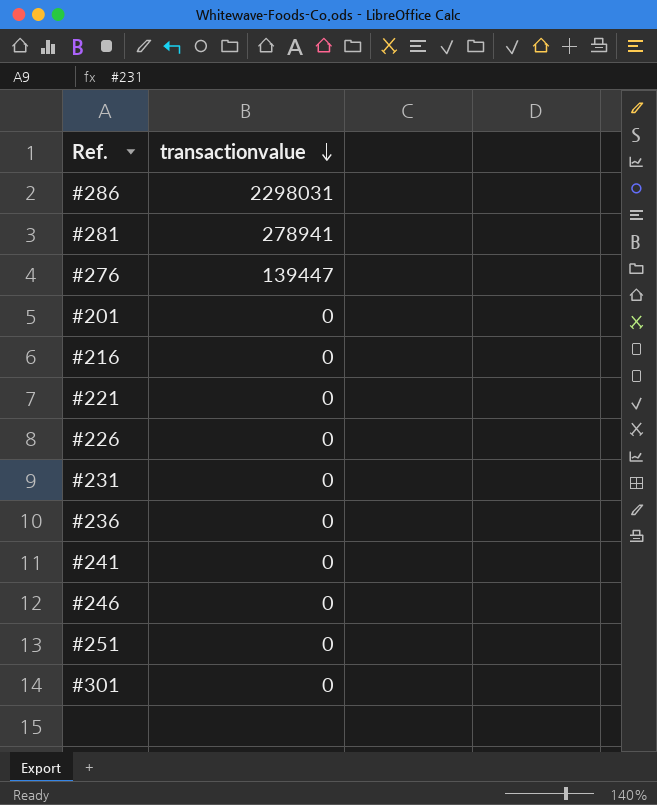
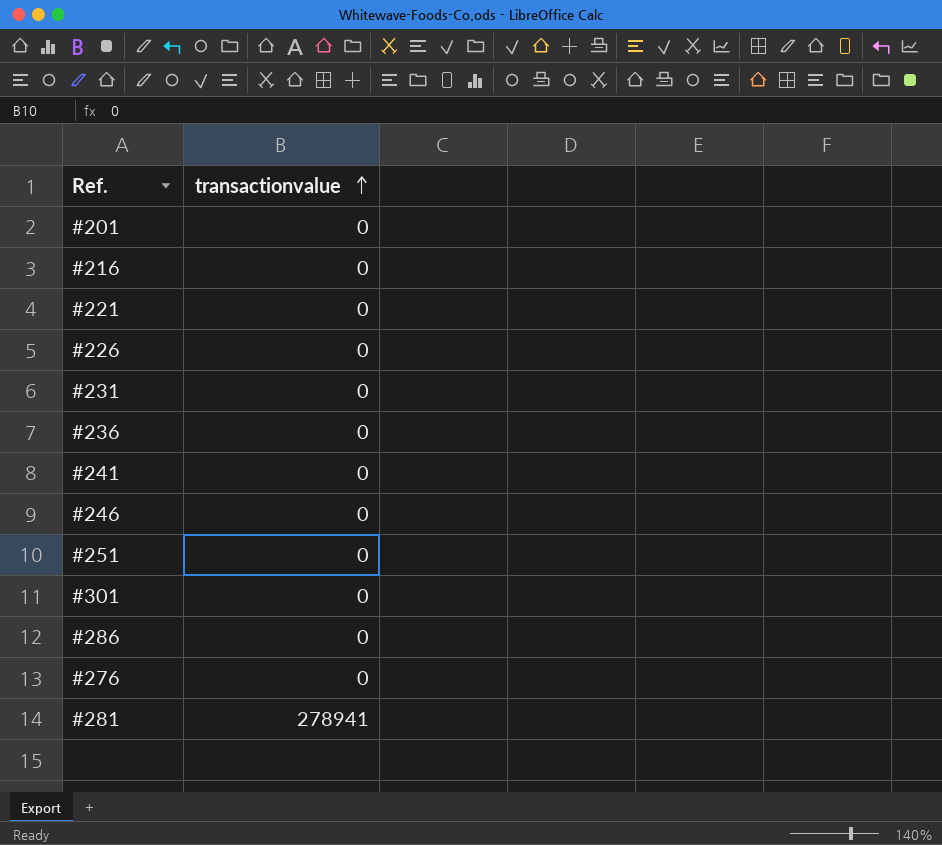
row order: transactionvalue descending -> transactionvalue ascending
#286 | transactionvalue: 2298031 -> 0
#276 | transactionvalue: 139447 -> 0

